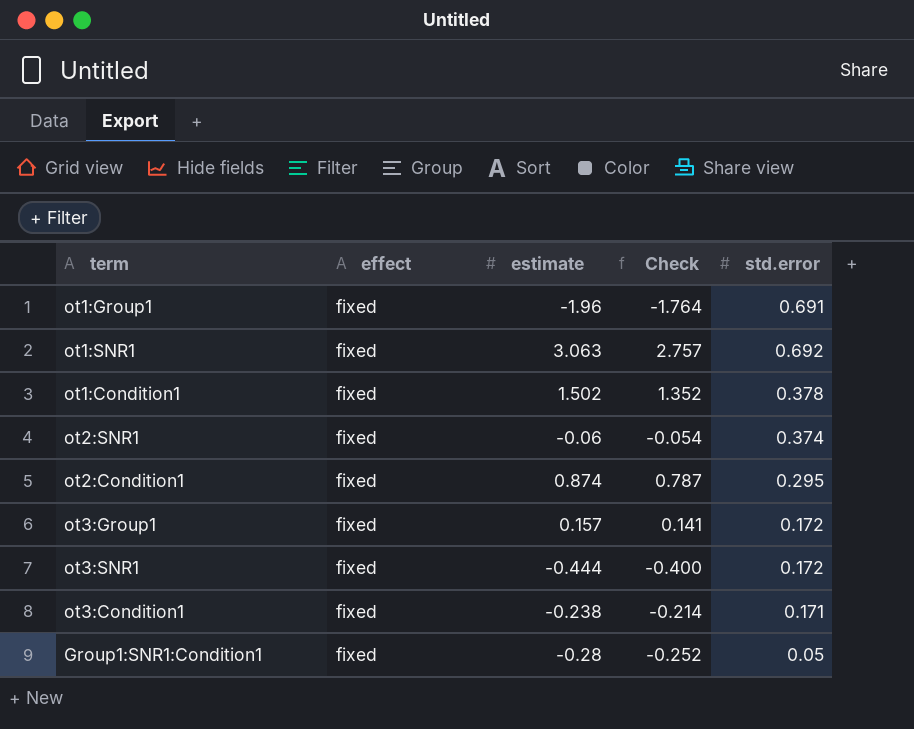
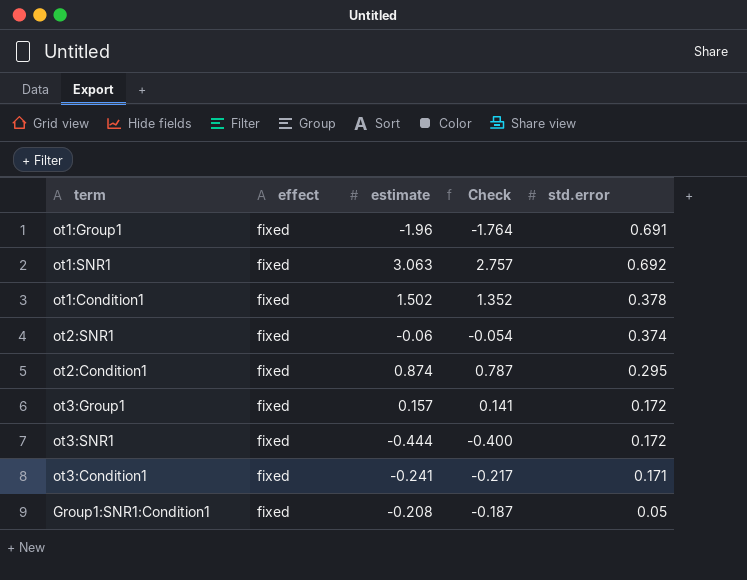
ot3:Condition1 | estimate: -0.238 -> -0.241
ot3:Condition1 | Check: -0.214 -> -0.217
Group1:SNR1:Condition1 | estimate: -0.28 -> -0.208
Group1:SNR1:Condition1 | Check: -0.252 -> -0.187

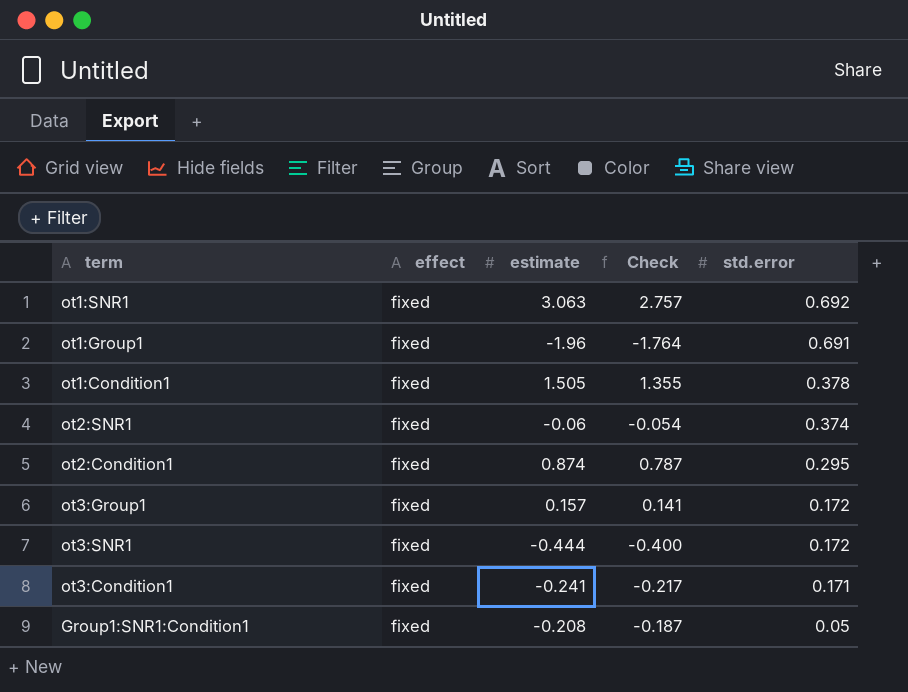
row order: none -> std.error descending
ot1:Condition1 | estimate: 1.502 -> 1.505
ot1:Condition1 | Check: 1.352 -> 1.355

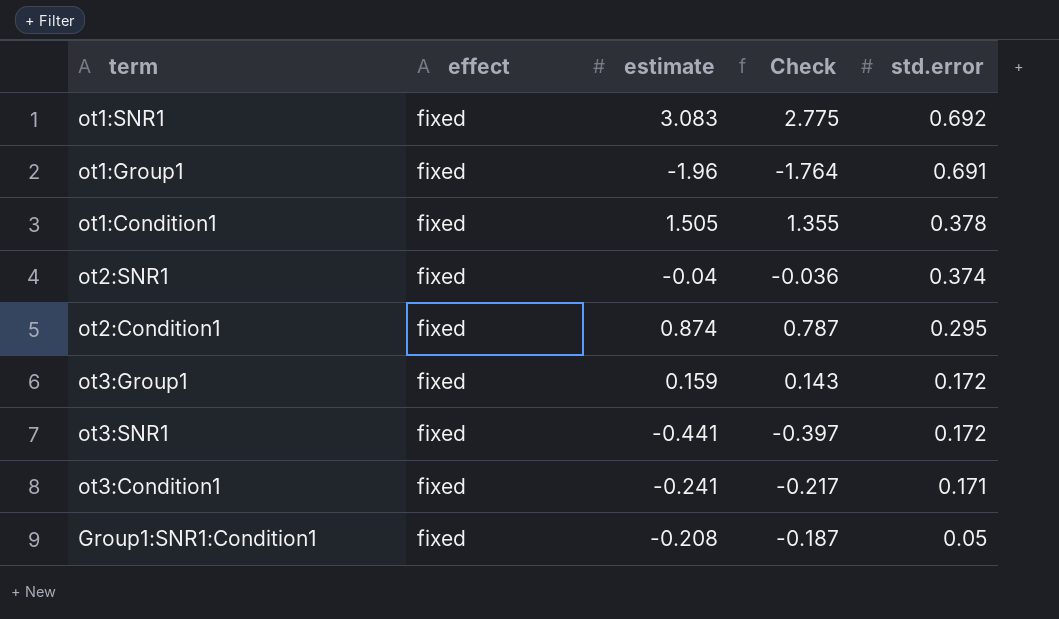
ot1:SNR1 | estimate: 3.063 -> 3.083
ot1:SNR1 | Check: 2.757 -> 2.775
ot2:SNR1 | estimate: -0.06 -> -0.04
ot2:SNR1 | Check: -0.054 -> -0.036
ot3:Group1 | estimate: 0.157 -> 0.159
ot3:Group1 | Check: 0.141 -> 0.143
ot3:SNR1 | estimate: -0.444 -> -0.441
ot3:SNR1 | Check: -0.400 -> -0.397

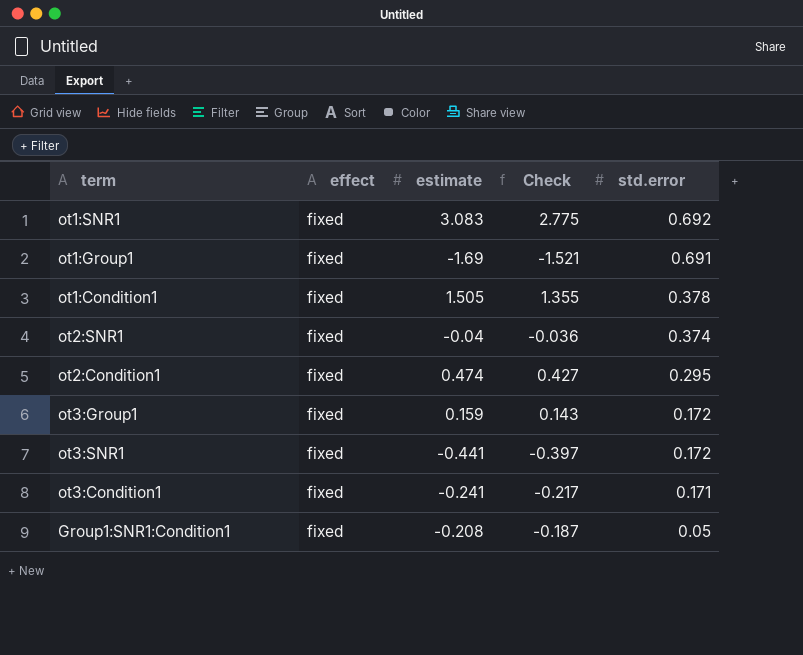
ot1:Group1 | estimate: -1.96 -> -1.69
ot1:Group1 | Check: -1.764 -> -1.521
ot2:Condition1 | estimate: 0.874 -> 0.474
ot2:Condition1 | Check: 0.787 -> 0.427

